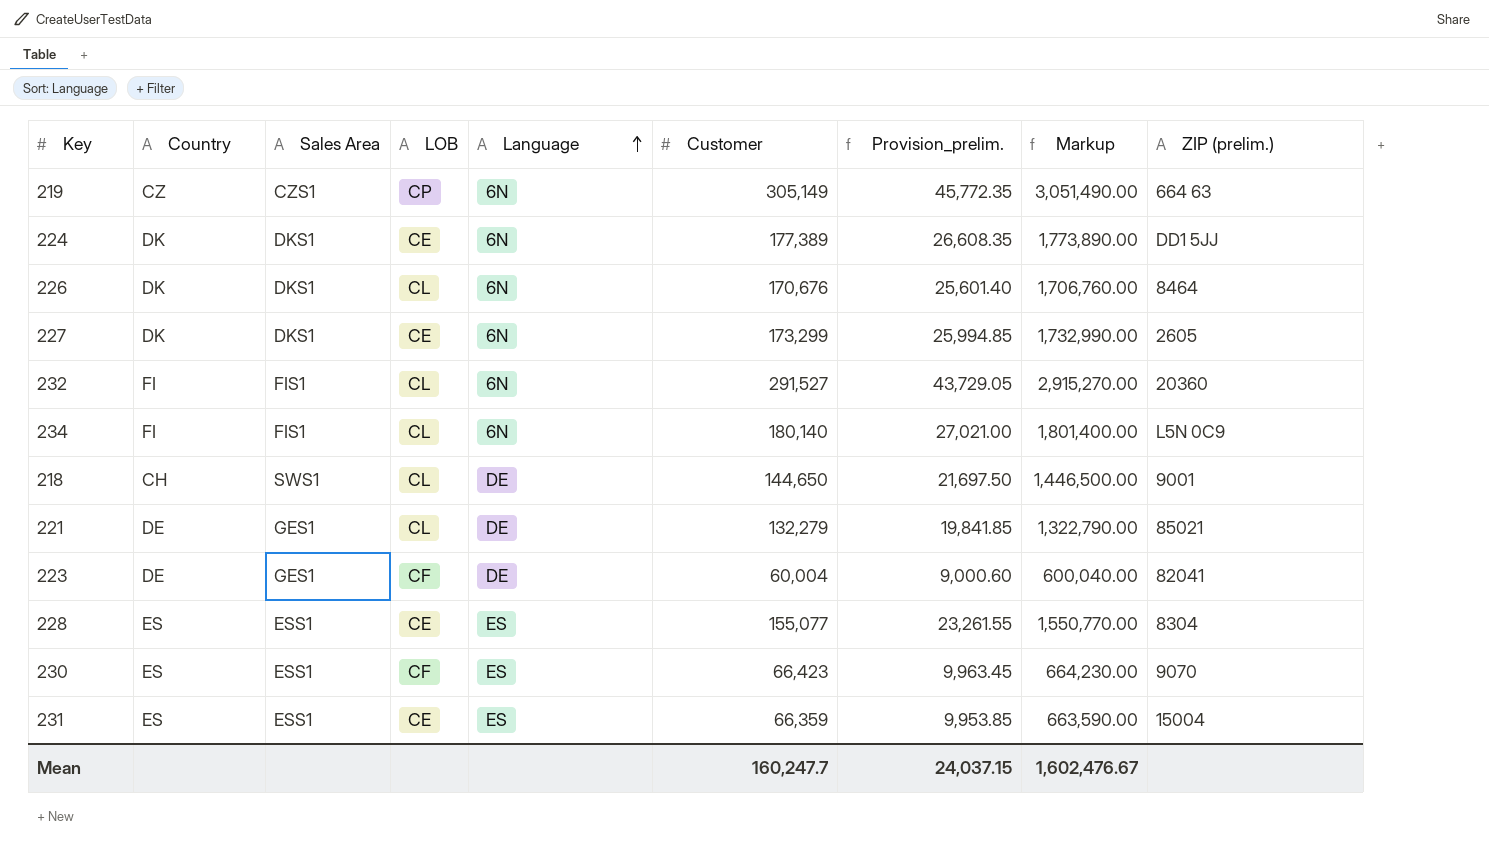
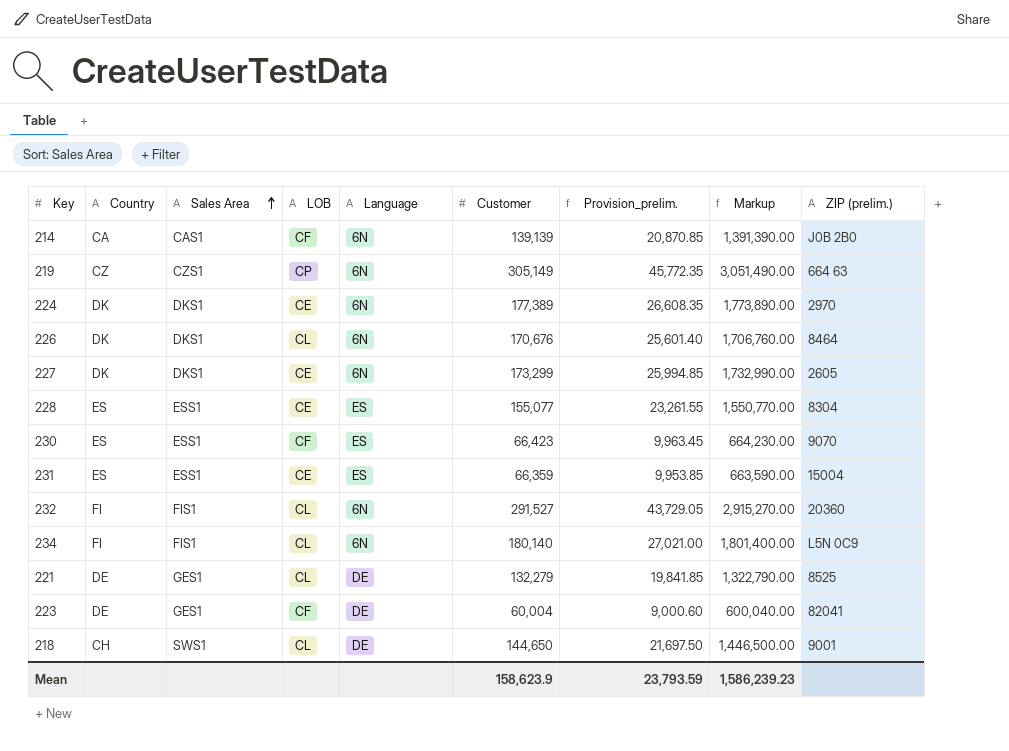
row order: Language ascending -> Sales Area ascending
row 214: none -> CA | CAS1 | CF | 6N | 139,139 | 20,870.85 | 1,391,390.00 | J0B 2B0
224 | ZIP (prelim.): DD1 5JJ -> 2970
221 | ZIP (prelim.): 85021 -> 8525
Mean | Customer: 160,247.7 -> 158,623.9
Mean | Provision_prelim.: 24,037.15 -> 23,793.59
Mean | Markup: 1,602,476.67 -> 1,586,239.23

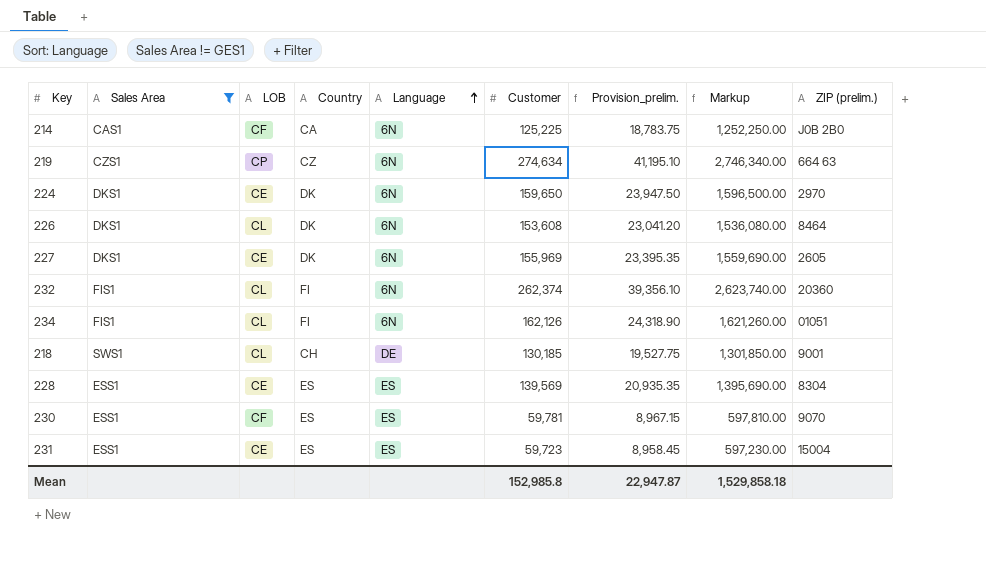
filter: none -> Sales Area != GES1
row order: Sales Area ascending -> Language ascending
column Country | position: 2 -> 4
214 | Customer: 139,139 -> 125,225
214 | Provision_prelim.: 20,870.85 -> 18,783.75
214 | Markup: 1,391,390.00 -> 1,252,250.00
219 | Customer: 305,149 -> 274,634
219 | Provision_prelim.: 45,772.35 -> 41,195.10
219 | Markup: 3,051,490.00 -> 2,746,340.00
224 | Customer: 177,389 -> 159,650
224 | Provision_prelim.: 26,608.35 -> 23,947.50
224 | Markup: 1,773,890.00 -> 1,596,500.00
226 | Customer: 170,676 -> 153,608
226 | Provision_prelim.: 25,601.40 -> 23,041.20
226 | Markup: 1,706,760.00 -> 1,536,080.00
227 | Customer: 173,299 -> 155,969
227 | Provision_prelim.: 25,994.85 -> 23,395.35
227 | Markup: 1,732,990.00 -> 1,559,690.00
232 | Customer: 291,527 -> 262,374
232 | Provision_prelim.: 43,729.05 -> 39,356.10
232 | Markup: 2,915,270.00 -> 2,623,740.00
234 | Customer: 180,140 -> 162,126
234 | Provision_prelim.: 27,021.00 -> 24,318.90
234 | Markup: 1,801,400.00 -> 1,621,260.00
234 | ZIP (prelim.): L5N 0C9 -> 01051
218 | Customer: 144,650 -> 130,185
218 | Provision_prelim.: 21,697.50 -> 19,527.75
218 | Markup: 1,446,500.00 -> 1,301,850.00
228 | Customer: 155,077 -> 139,569
228 | Provision_prelim.: 23,261.55 -> 20,935.35
228 | Markup: 1,550,770.00 -> 1,395,690.00
230 | Customer: 66,423 -> 59,781
230 | Provision_prelim.: 9,963.45 -> 8,967.15
230 | Markup: 664,230.00 -> 597,810.00
231 | Customer: 66,359 -> 59,723
231 | Provision_prelim.: 9,953.85 -> 8,958.45
231 | Markup: 663,590.00 -> 597,230.00
Mean | Customer: 158,623.9 -> 152,985.8
Mean | Provision_prelim.: 23,793.59 -> 22,947.87
Mean | Markup: 1,586,239.23 -> 1,529,858.18

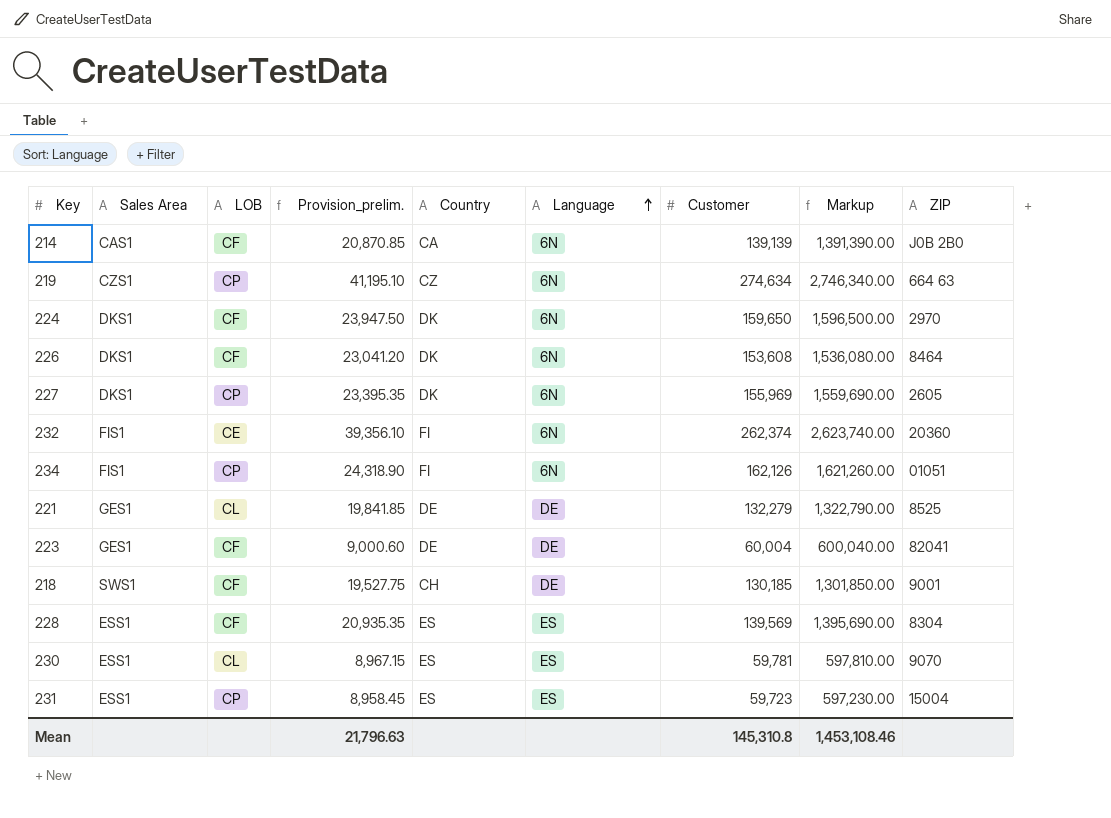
filter: Sales Area != GES1 -> none
column Provision_prelim. | position: 7 -> 4
column name: ZIP (prelim.) -> ZIP
214 | Provision_prelim.: 18,783.75 -> 20,870.85
214 | Customer: 125,225 -> 139,139
214 | Markup: 1,252,250.00 -> 1,391,390.00
224 | LOB: CE -> CF
226 | LOB: CL -> CF
227 | LOB: CE -> CP
232 | LOB: CL -> CE
234 | LOB: CL -> CP
218 | LOB: CL -> CF
228 | LOB: CE -> CF
230 | LOB: CF -> CL
231 | LOB: CE -> CP
Mean | Provision_prelim.: 22,947.87 -> 21,796.63
Mean | Customer: 152,985.8 -> 145,310.8
Mean | Markup: 1,529,858.18 -> 1,453,108.46

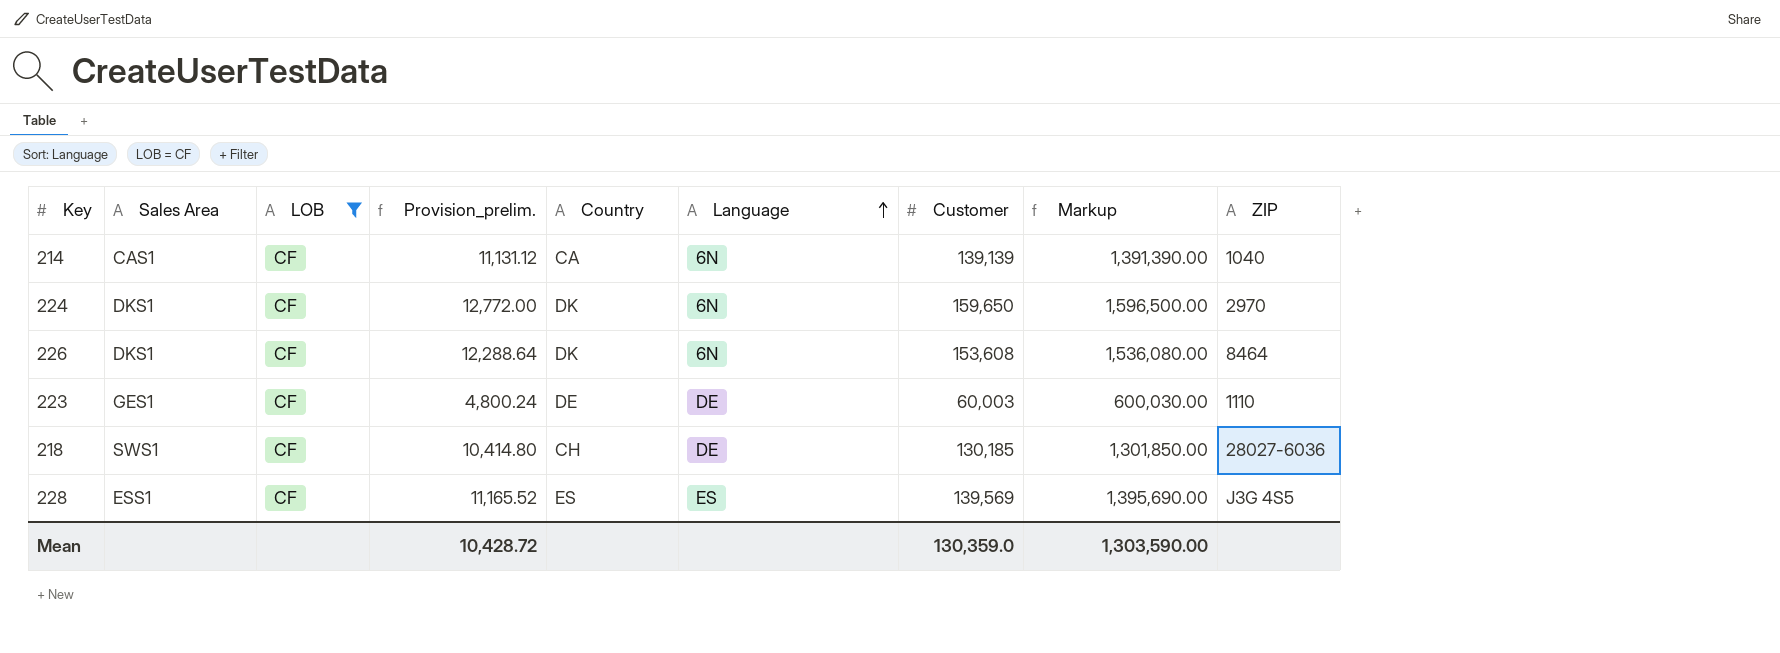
filter: none -> LOB = CF
column Provision_prelim. | formula: [Customer] * 0.15 -> [Customer] * 0.08
214 | ZIP: J0B 2B0 -> 1040
223 | Customer: 60,004 -> 60,003
223 | Markup: 600,040.00 -> 600,030.00
223 | ZIP: 82041 -> 1110
218 | ZIP: 9001 -> 28027-6036
228 | ZIP: 8304 -> J3G 4S5
Mean | Provision_prelim.: 21,796.63 -> 10,428.72
Mean | Customer: 145,310.8 -> 130,359.0
Mean | Markup: 1,453,108.46 -> 1,303,590.00

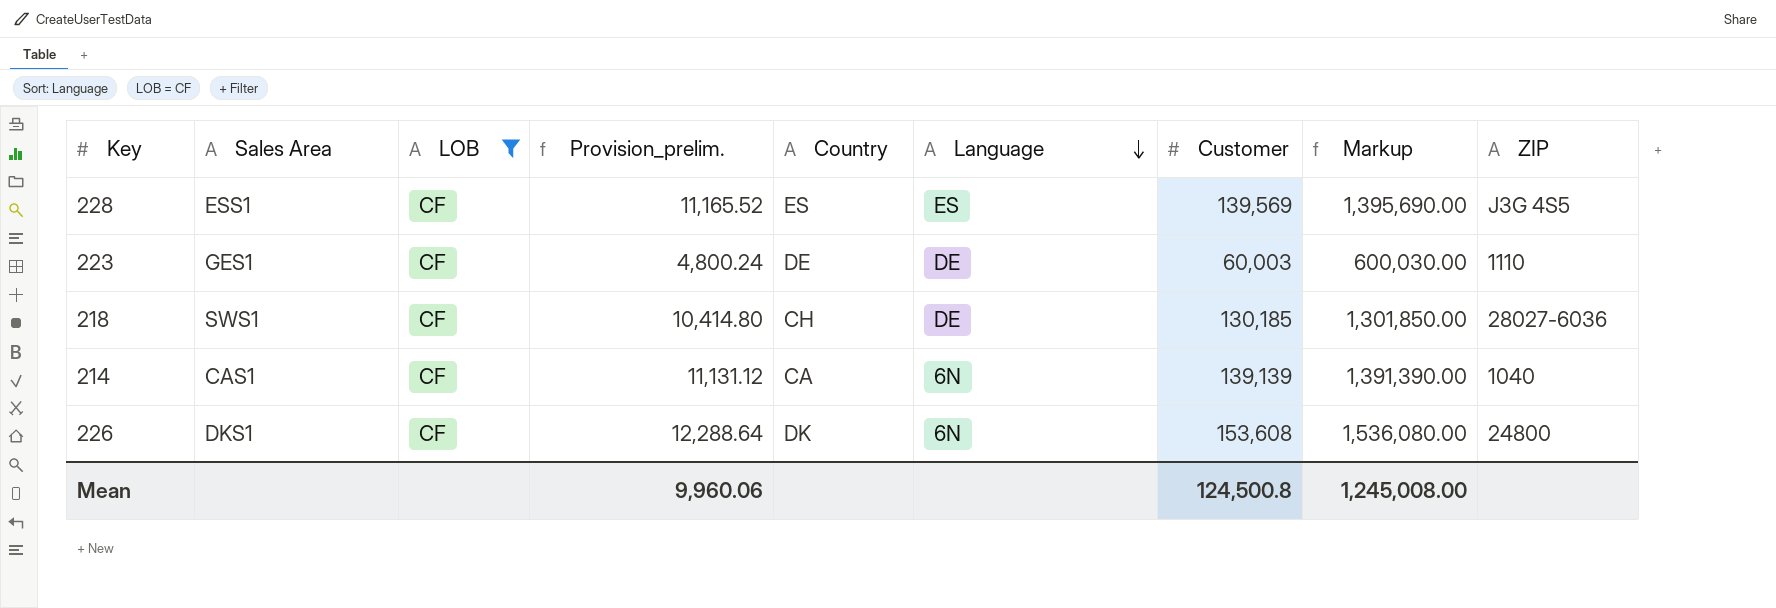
row order: Language ascending -> Language descending
row 224: DKS1 | CF | 12,772.00 | DK | 6N | 159,650 | 1,596,500.00 | 2970 -> none
226 | ZIP: 8464 -> 24800
Mean | Provision_prelim.: 10,428.72 -> 9,960.06
Mean | Customer: 130,359.0 -> 124,500.8
Mean | Markup: 1,303,590.00 -> 1,245,008.00

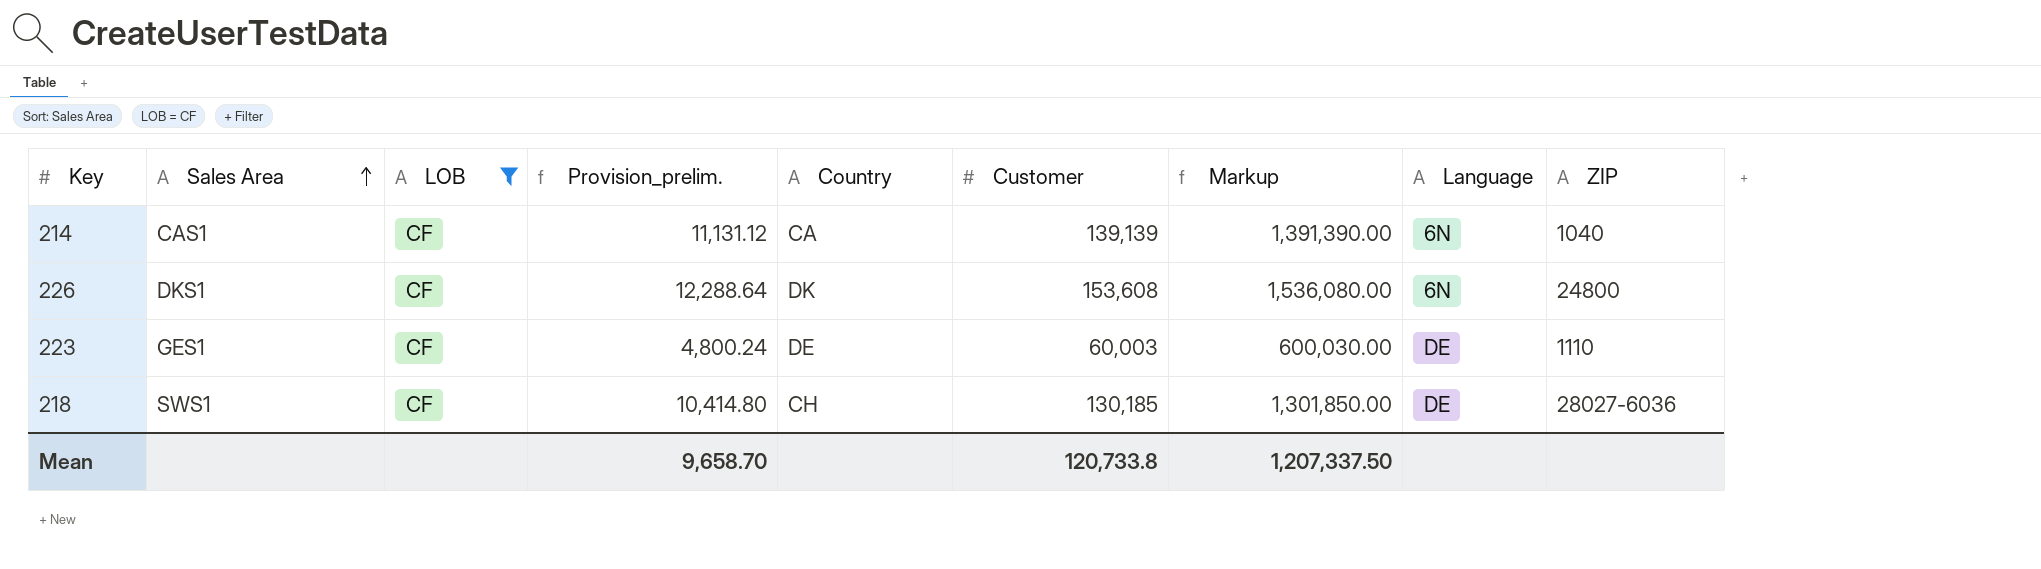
row order: Language descending -> Sales Area ascending
column Language | position: 6 -> 8
row 228: ESS1 | CF | 11,165.52 | ES | ES | 139,569 | 1,395,690.00 | J3G 4S5 -> none
Mean | Provision_prelim.: 9,960.06 -> 9,658.70
Mean | Customer: 124,500.8 -> 120,733.8
Mean | Markup: 1,245,008.00 -> 1,207,337.50

